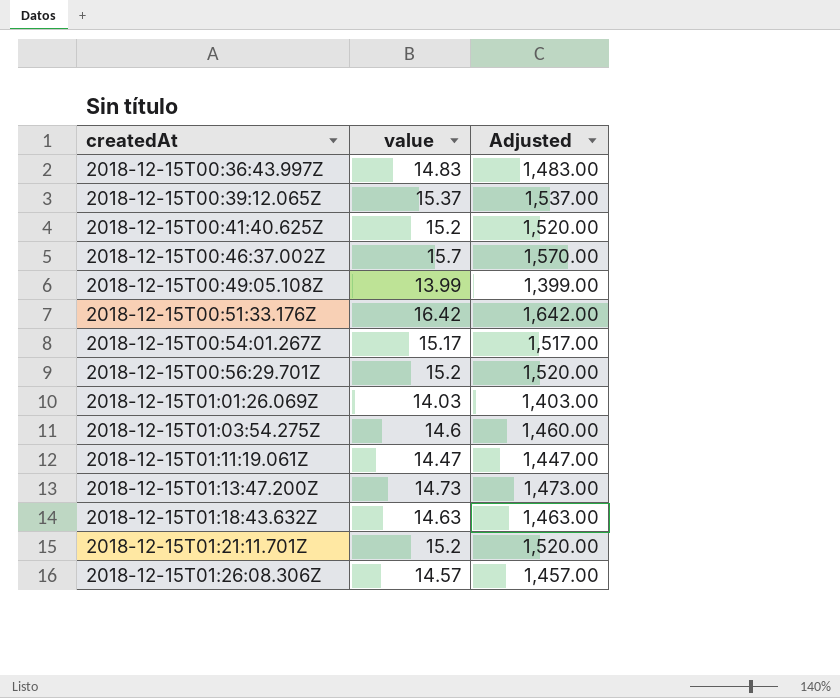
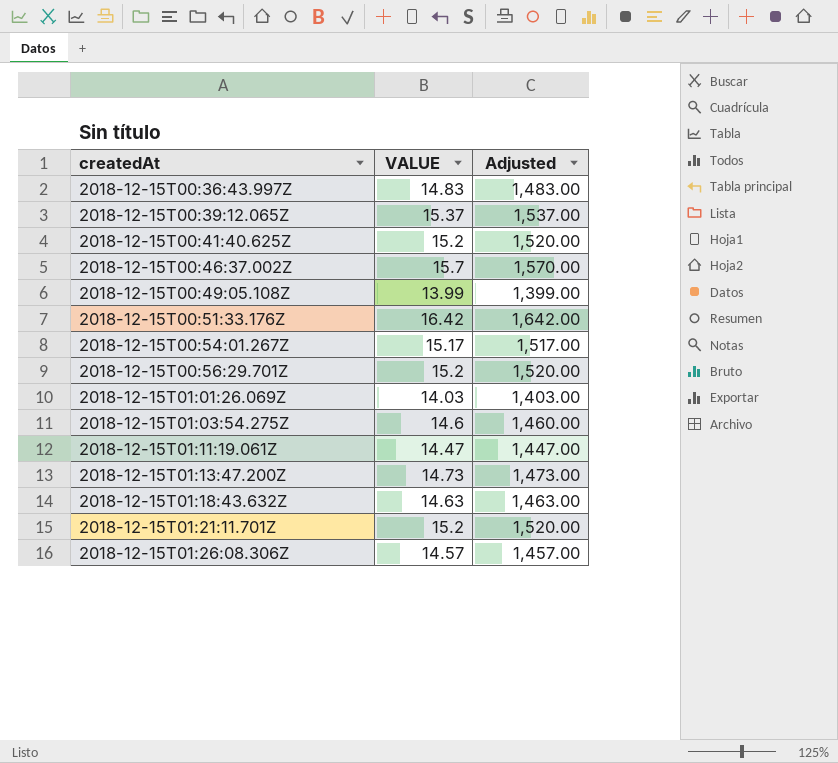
column name: value -> VALUE

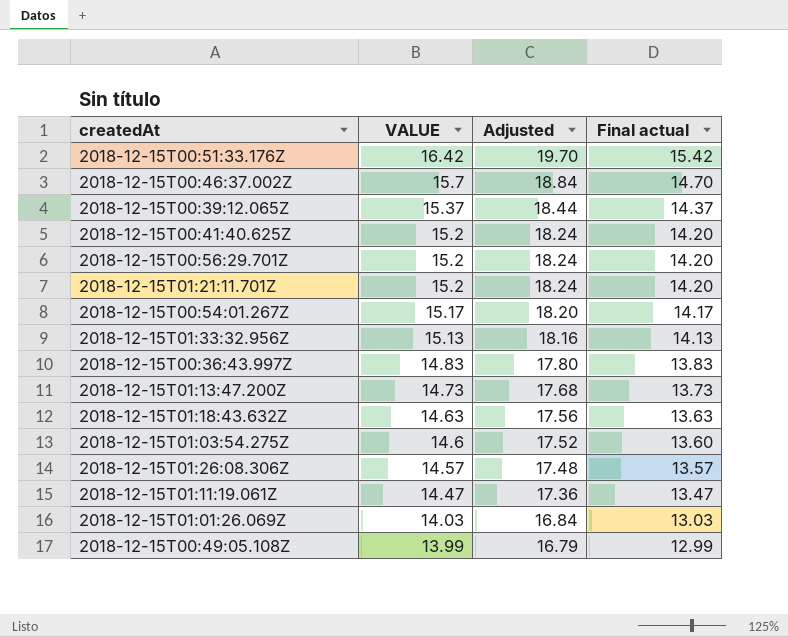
row order: createdAt ascending -> VALUE descending
column Adjusted | formula: [VALUE] * 100 -> [VALUE] * 1.2
column Final actual | formula: none -> [VALUE] - 1
row 2018-12-15T01:33:32.956Z: none -> 15.13 | 18.16 | 14.13

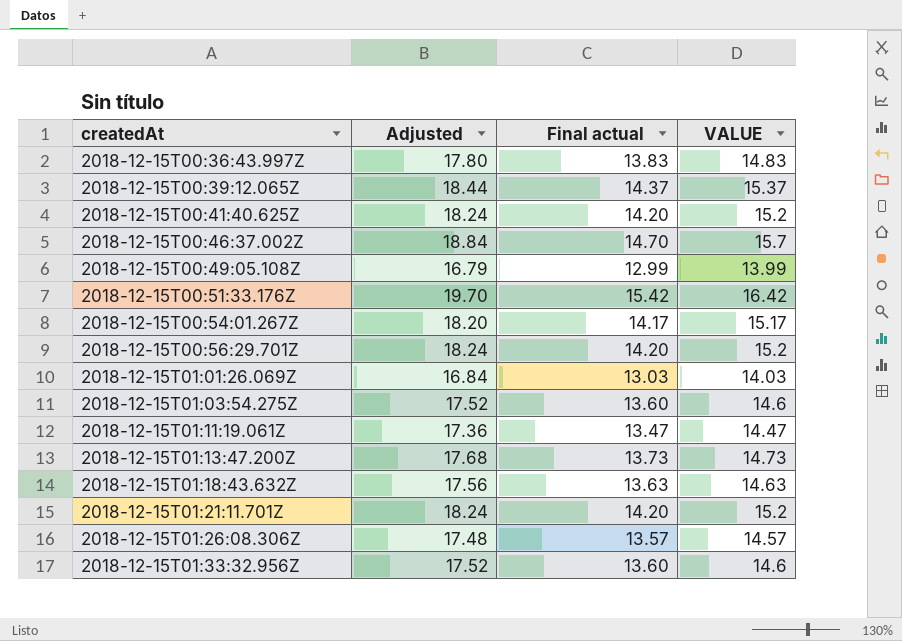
row order: VALUE descending -> createdAt ascending
column VALUE | position: 2 -> 4
2018-12-15T01:33:32.956Z | Adjusted: 18.16 -> 17.52
2018-12-15T01:33:32.956Z | Final actual: 14.13 -> 13.60
2018-12-15T01:33:32.956Z | VALUE: 15.13 -> 14.6

